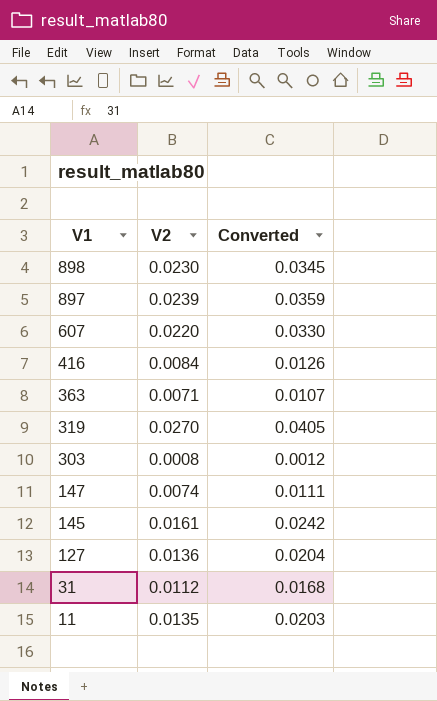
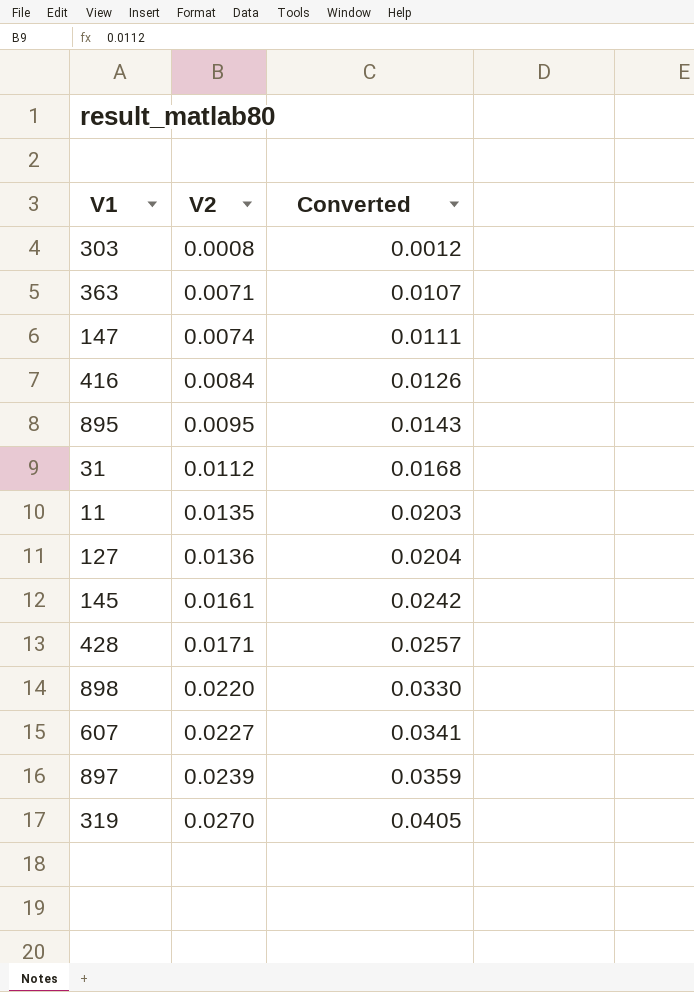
row order: V1 descending -> V2 ascending
row 895: none -> 0.0095 | 0.0143
row 428: none -> 0.0171 | 0.0257
898 | V2: 0.0230 -> 0.0220
898 | Converted: 0.0345 -> 0.0330
607 | V2: 0.0220 -> 0.0227
607 | Converted: 0.0330 -> 0.0341

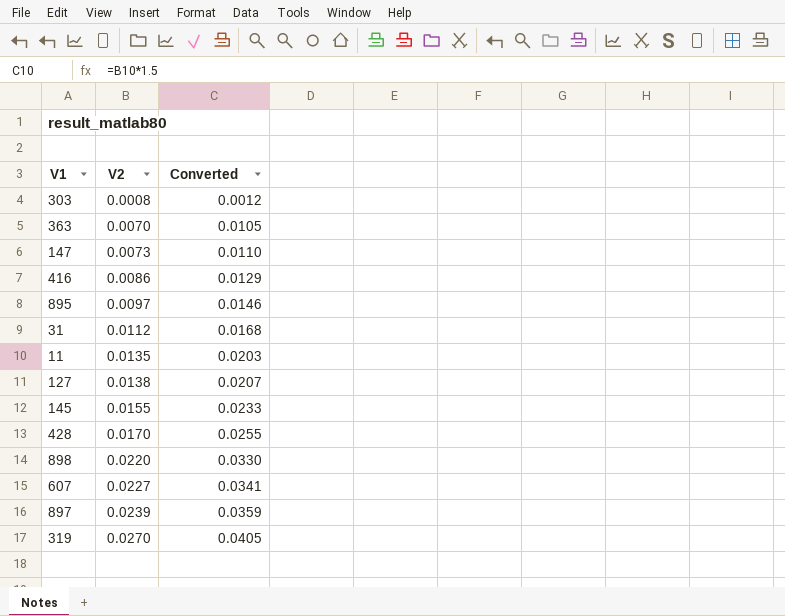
363 | V2: 0.0071 -> 0.0070
363 | Converted: 0.0107 -> 0.0105
147 | V2: 0.0074 -> 0.0073
147 | Converted: 0.0111 -> 0.0110
416 | V2: 0.0084 -> 0.0086
416 | Converted: 0.0126 -> 0.0129
895 | V2: 0.0095 -> 0.0097
895 | Converted: 0.0143 -> 0.0146
127 | V2: 0.0136 -> 0.0138
127 | Converted: 0.0204 -> 0.0207
145 | V2: 0.0161 -> 0.0155
145 | Converted: 0.0242 -> 0.0233
428 | V2: 0.0171 -> 0.0170
428 | Converted: 0.0257 -> 0.0255

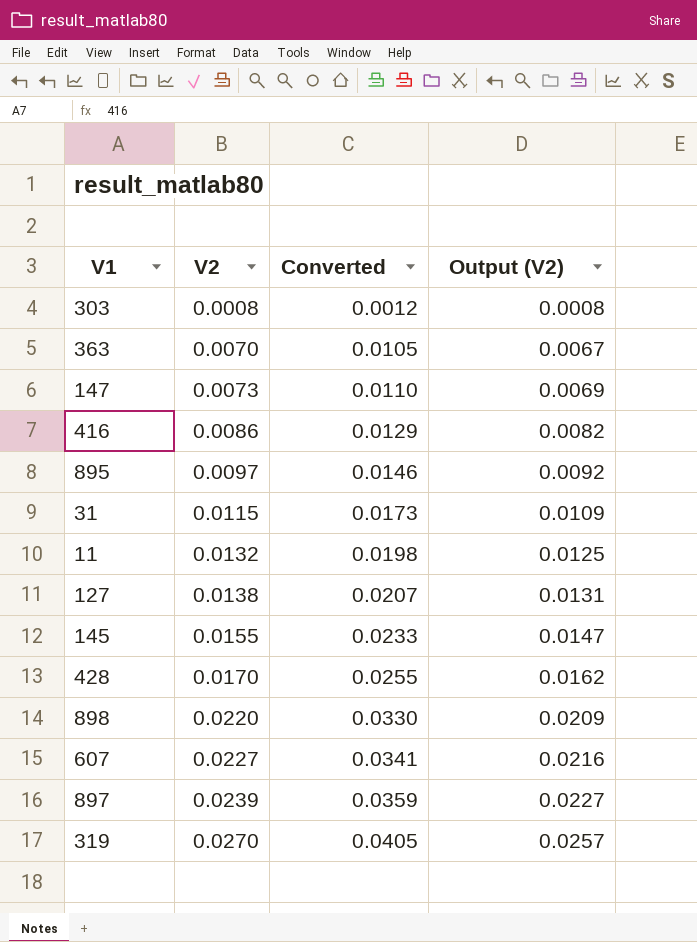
column Output (V2) | formula: none -> [V2] * 0.95
31 | V2: 0.0112 -> 0.0115
31 | Converted: 0.0168 -> 0.0173
11 | V2: 0.0135 -> 0.0132
11 | Converted: 0.0203 -> 0.0198

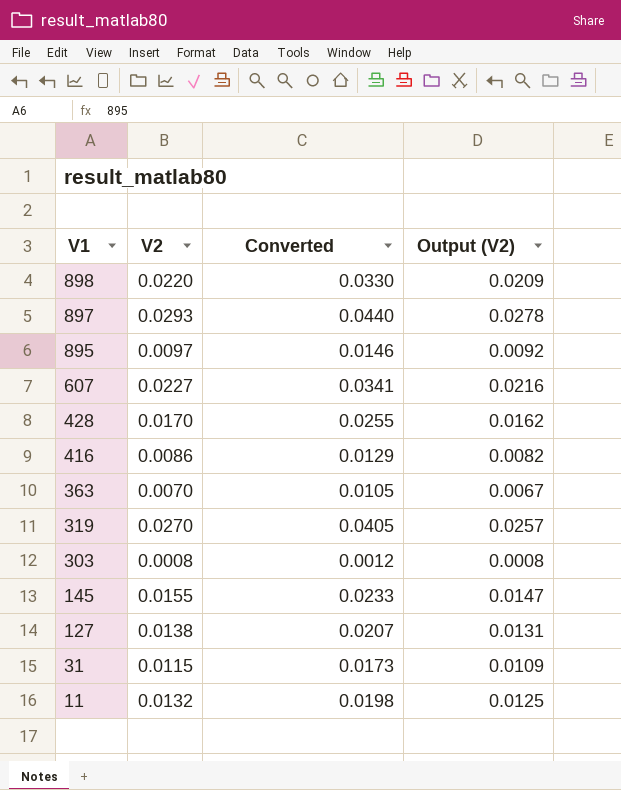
row order: V2 ascending -> V1 descending
row 147: 0.0073 | 0.0110 | 0.0069 -> none
897 | V2: 0.0239 -> 0.0293
897 | Converted: 0.0359 -> 0.0440
897 | Output (V2): 0.0227 -> 0.0278

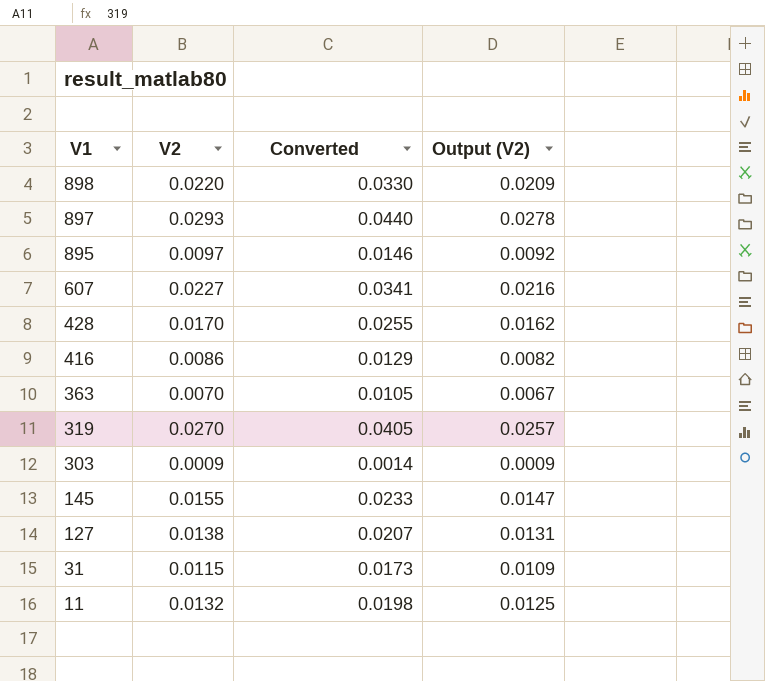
303 | V2: 0.0008 -> 0.0009
303 | Converted: 0.0012 -> 0.0014
303 | Output (V2): 0.0008 -> 0.0009

